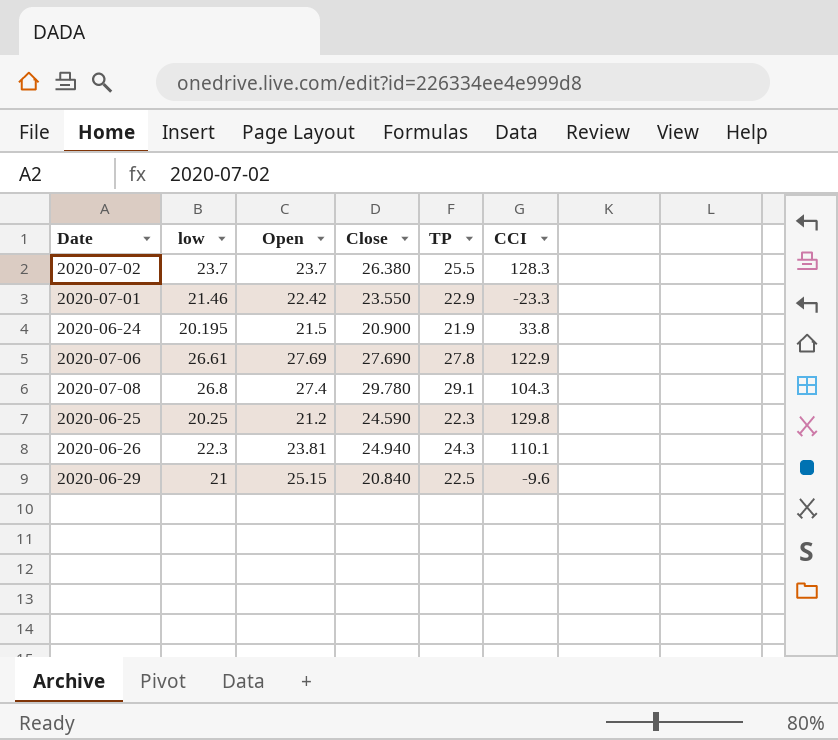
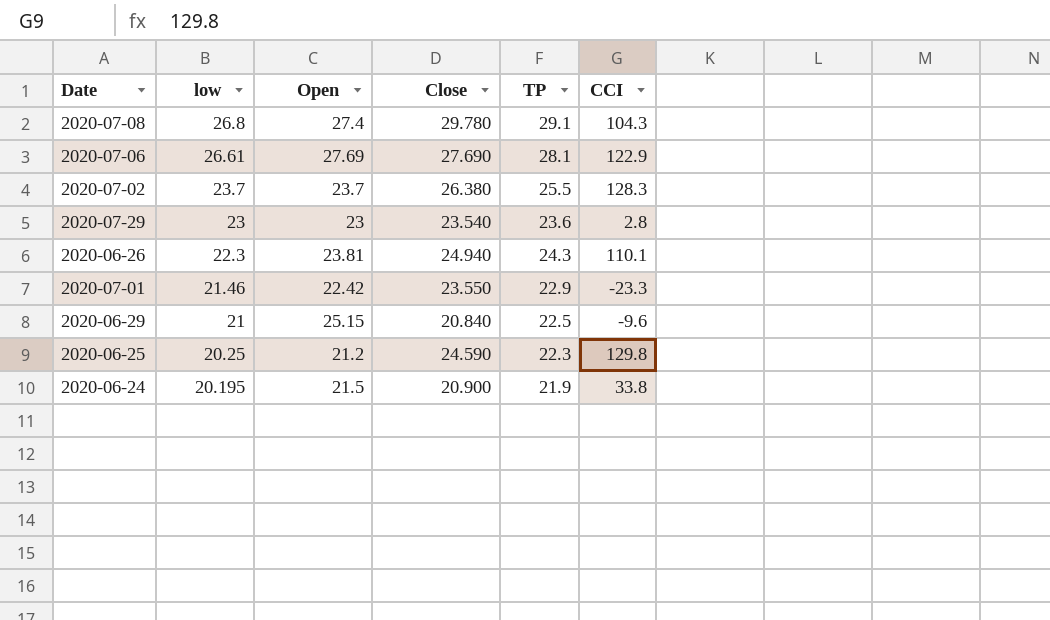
row order: none -> low descending
2020-07-06 | TP: 27.8 -> 28.1
row 2020-07-29: none -> 23 | 23 | 23.540 | 23.6 | 2.8

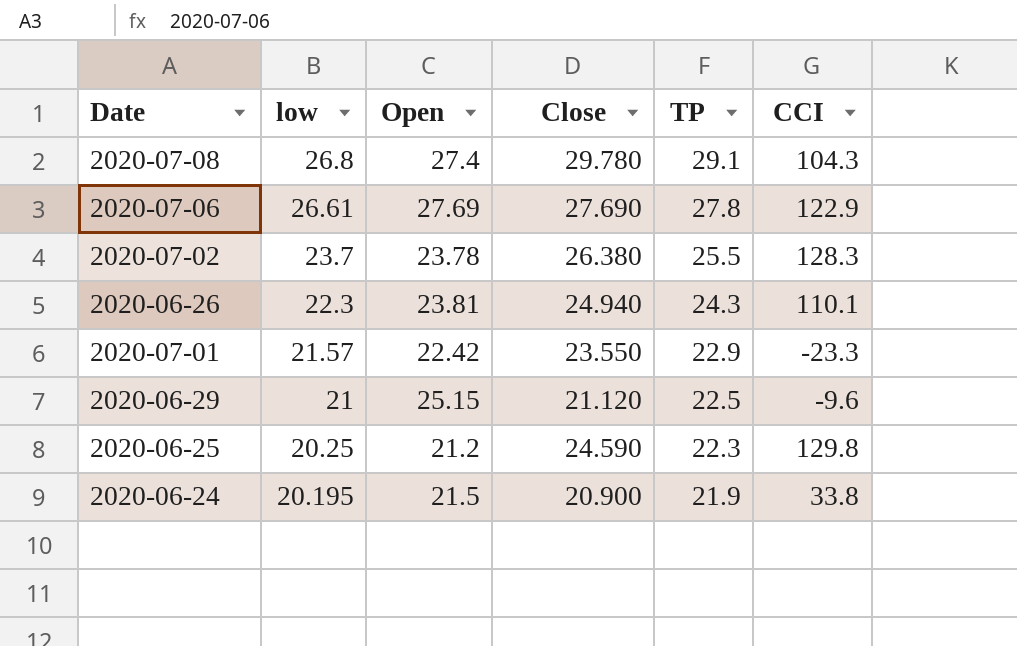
row 2020-07-29: 23 | 23 | 23.540 | 23.6 | 2.8 -> none
2020-07-06 | TP: 28.1 -> 27.8
2020-07-02 | Open: 23.7 -> 23.78
2020-07-01 | low: 21.46 -> 21.57
2020-06-29 | Close: 20.840 -> 21.120

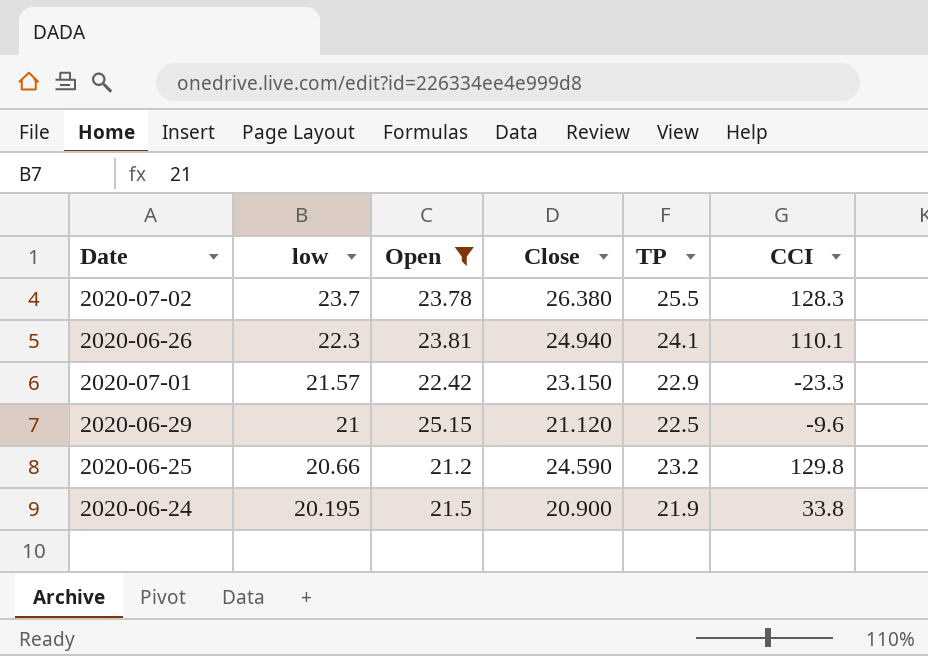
filter: none -> Open <= 25.15
2020-06-26 | TP: 24.3 -> 24.1
2020-07-01 | Close: 23.550 -> 23.150
2020-06-25 | low: 20.25 -> 20.66
2020-06-25 | TP: 22.3 -> 23.2

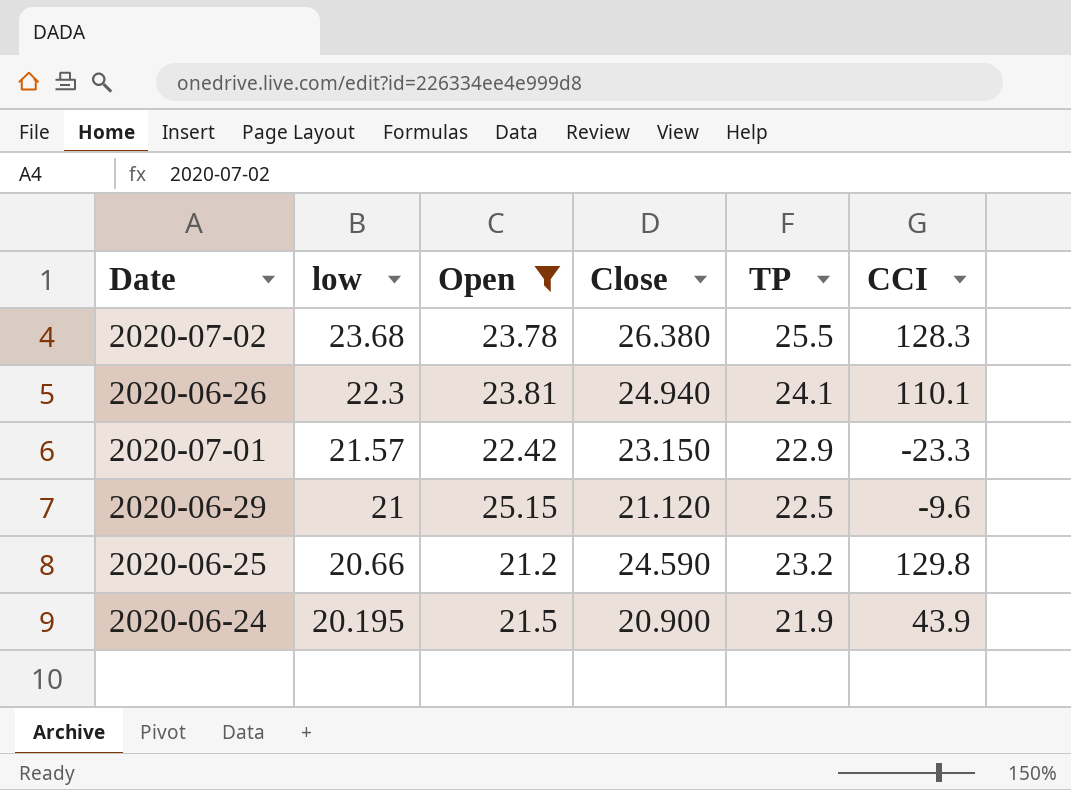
2020-07-02 | low: 23.7 -> 23.68
2020-06-24 | CCI: 33.8 -> 43.9

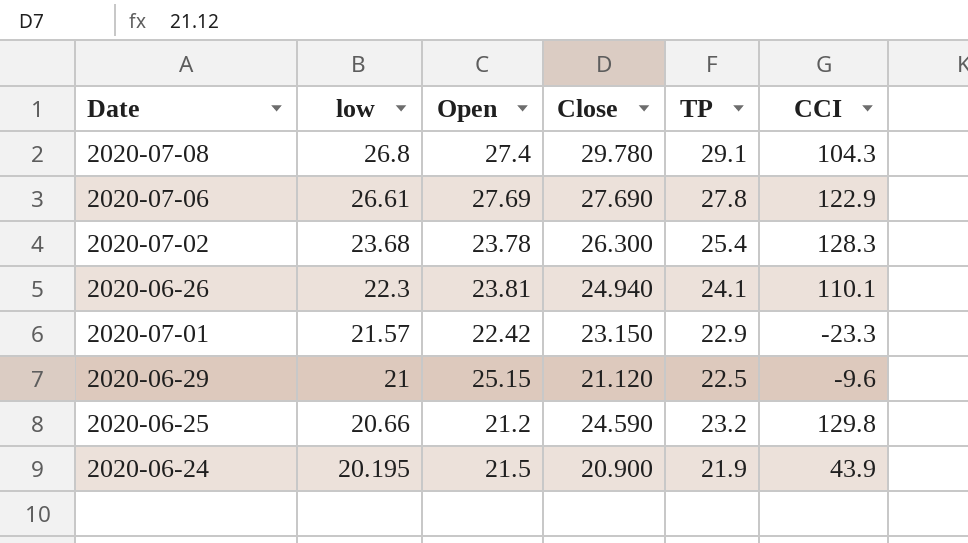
filter: Open <= 25.15 -> none
2020-07-02 | Close: 26.380 -> 26.300
2020-07-02 | TP: 25.5 -> 25.4

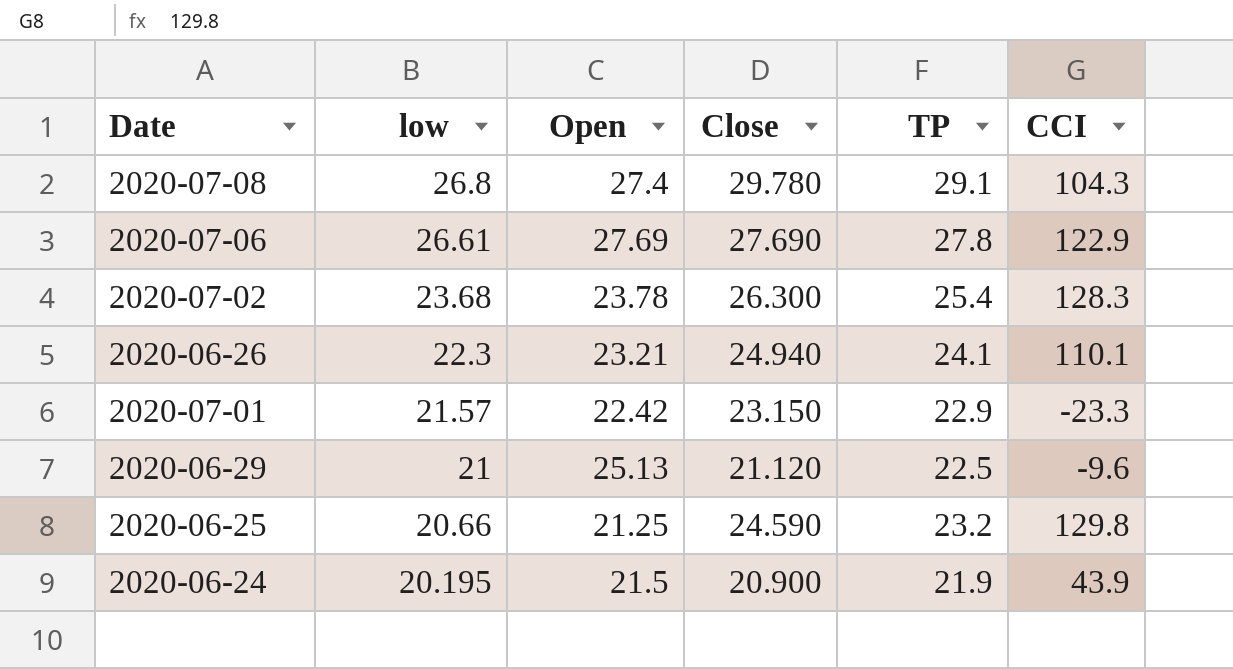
2020-06-26 | Open: 23.81 -> 23.21
2020-06-29 | Open: 25.15 -> 25.13
2020-06-25 | Open: 21.2 -> 21.25

